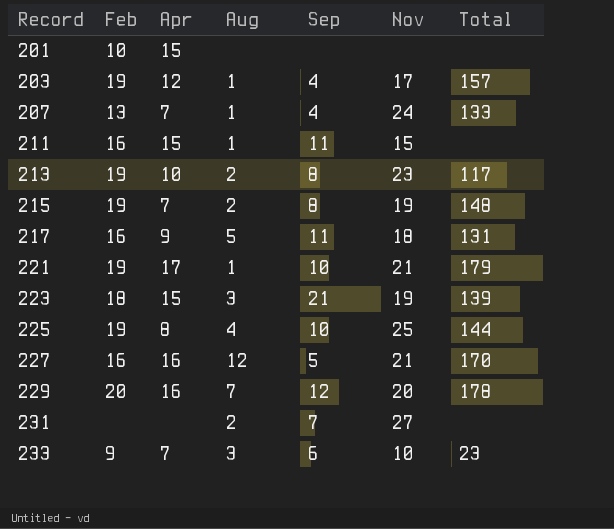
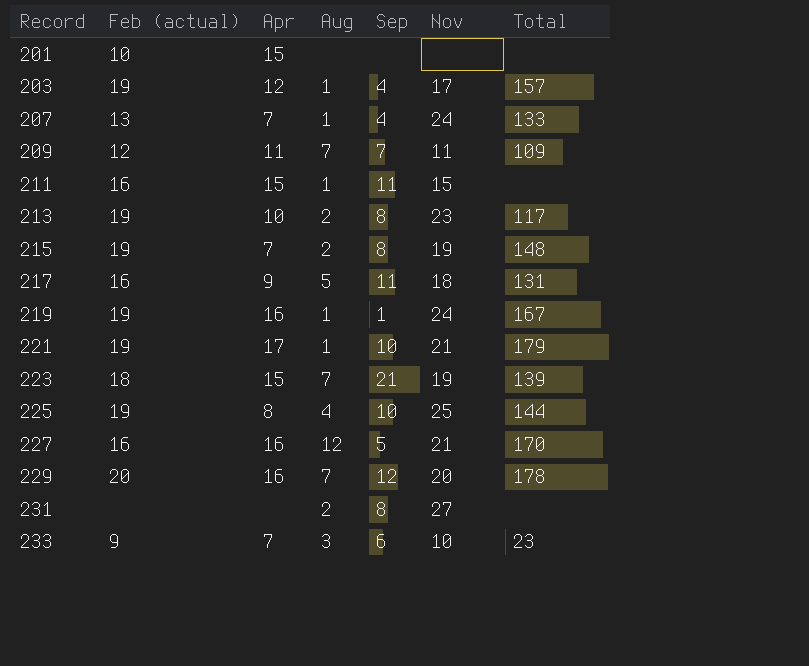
column name: Feb -> Feb (actual)
row 209: none -> 12 | 11 | 7 | 7 | 11 | 109
row 219: none -> 19 | 16 | 1 | 1 | 24 | 167
223 | Aug: 3 -> 7
231 | Sep: 7 -> 8

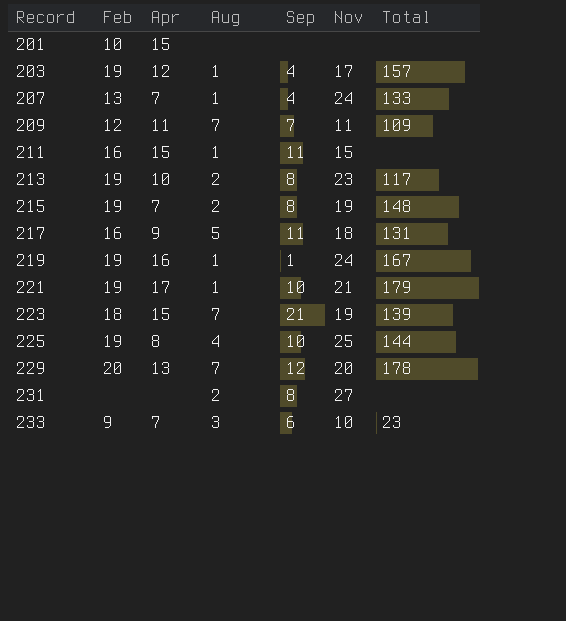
column name: Feb (actual) -> Feb
row 227: 16 | 16 | 12 | 5 | 21 | 170 -> none
229 | Apr: 16 -> 13

